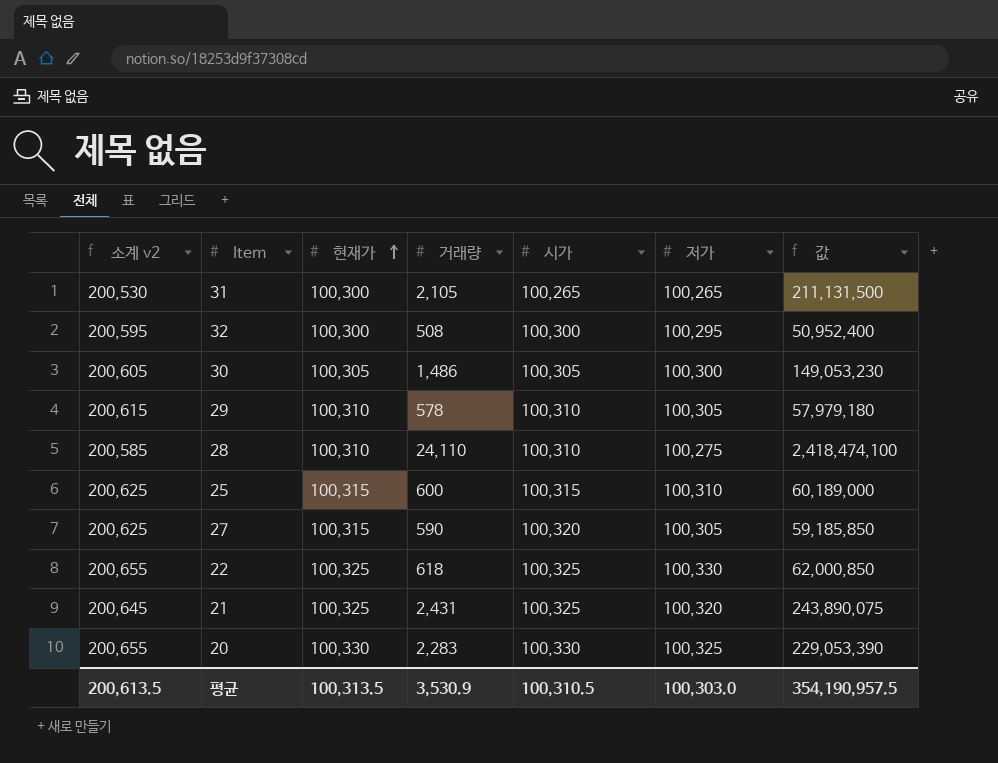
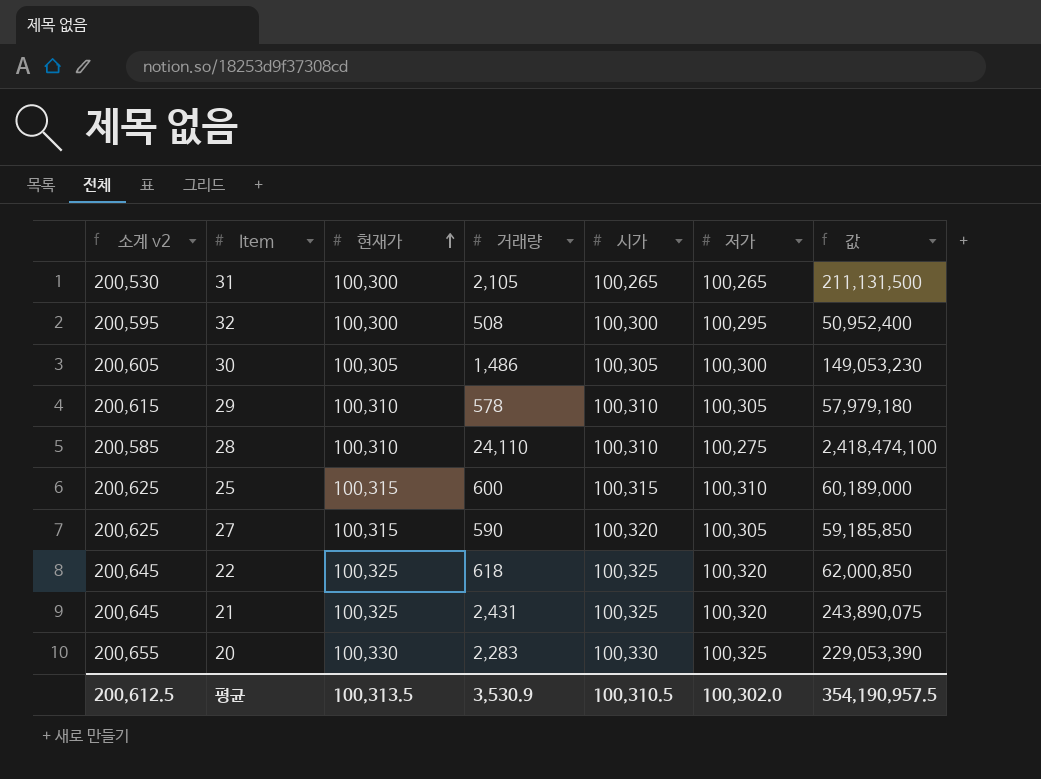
22 | 소계 v2: 200,655 -> 200,645
22 | 저가: 100,330 -> 100,320
평균 | 소계 v2: 200,613.5 -> 200,612.5
평균 | 저가: 100,303.0 -> 100,302.0

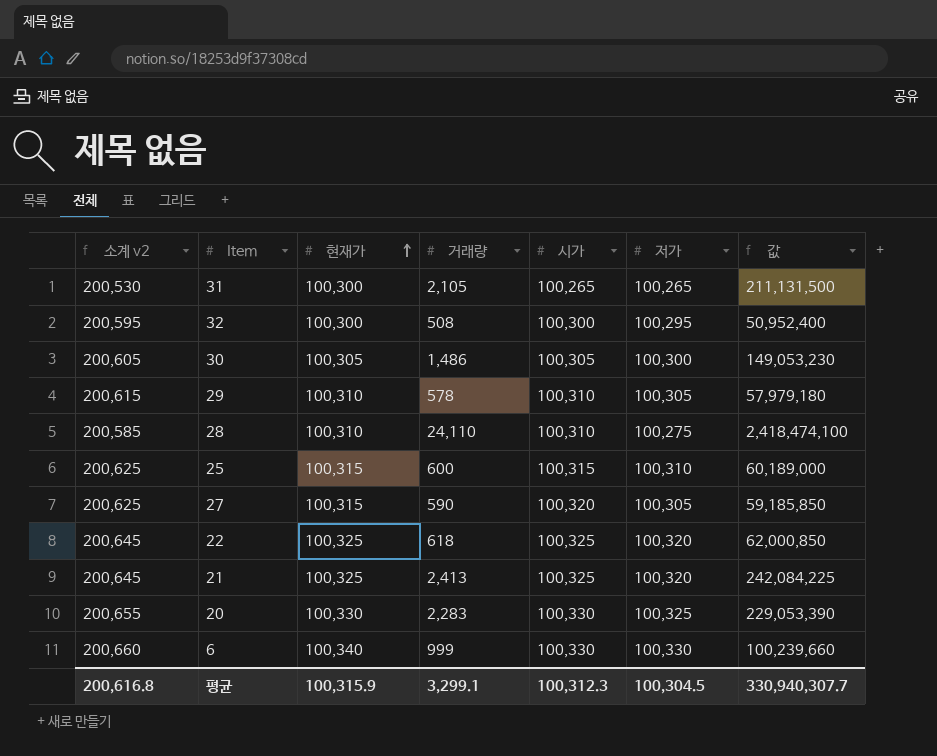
21 | 거래량: 2,431 -> 2,413
21 | 값: 243,890,075 -> 242,084,225
row 6: none -> 200,660 | 100,340 | 999 | 100,330 | 100,330 | 100,239,660
평균 | 소계 v2: 200,612.5 -> 200,616.8
평균 | 현재가: 100,313.5 -> 100,315.9
평균 | 거래량: 3,530.9 -> 3,299.1
평균 | 시가: 100,310.5 -> 100,312.3
평균 | 저가: 100,302.0 -> 100,304.5
평균 | 값: 354,190,957.5 -> 330,940,307.7

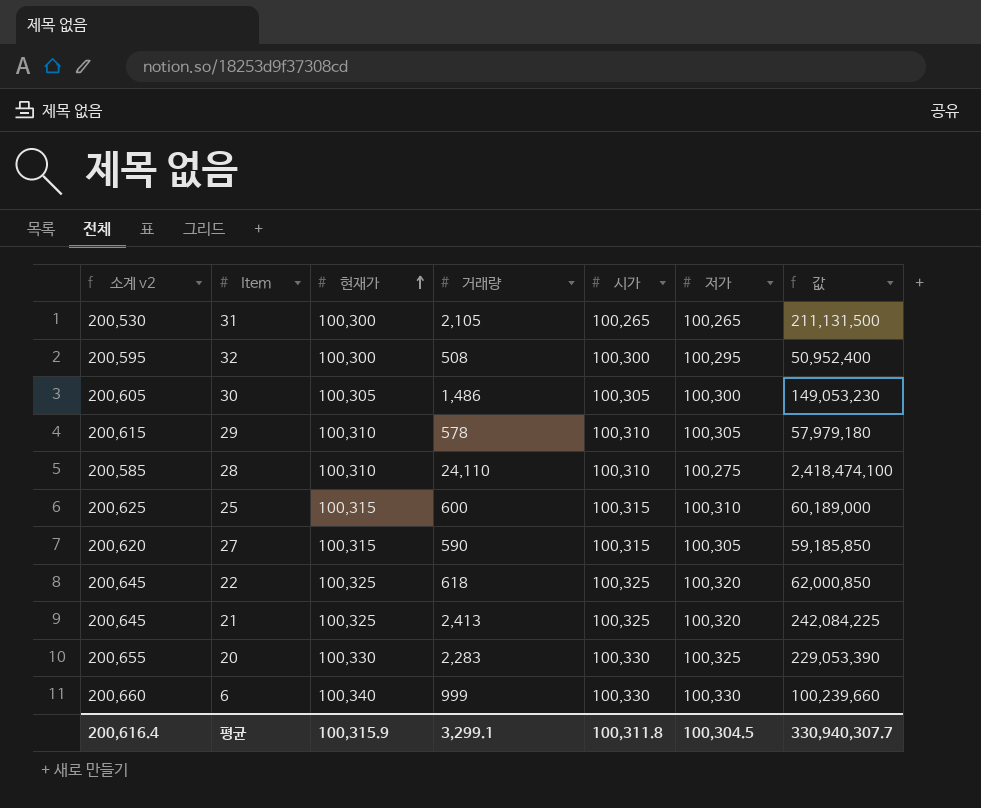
27 | 소계 v2: 200,625 -> 200,620
27 | 시가: 100,320 -> 100,315
평균 | 소계 v2: 200,616.8 -> 200,616.4
평균 | 시가: 100,312.3 -> 100,311.8

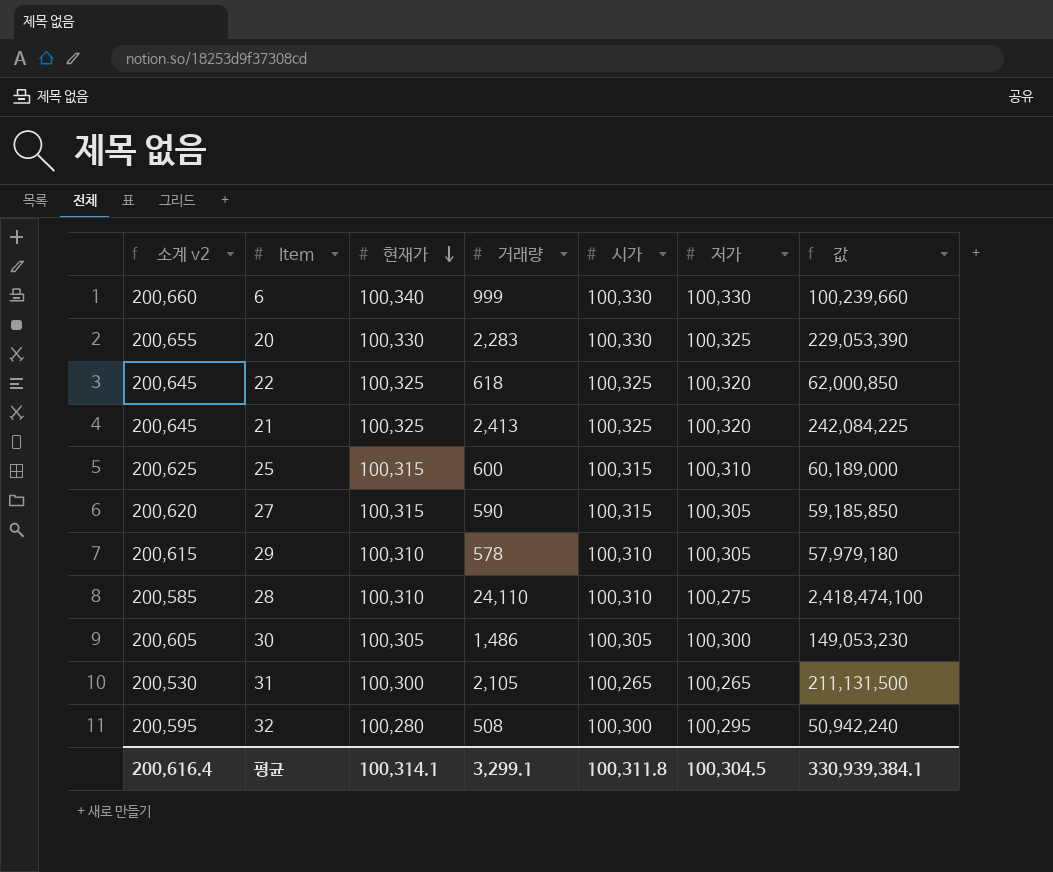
row order: 현재가 ascending -> 현재가 descending
32 | 현재가: 100,300 -> 100,280
32 | 값: 50,952,400 -> 50,942,240
평균 | 현재가: 100,315.9 -> 100,314.1
평균 | 값: 330,940,307.7 -> 330,939,384.1

